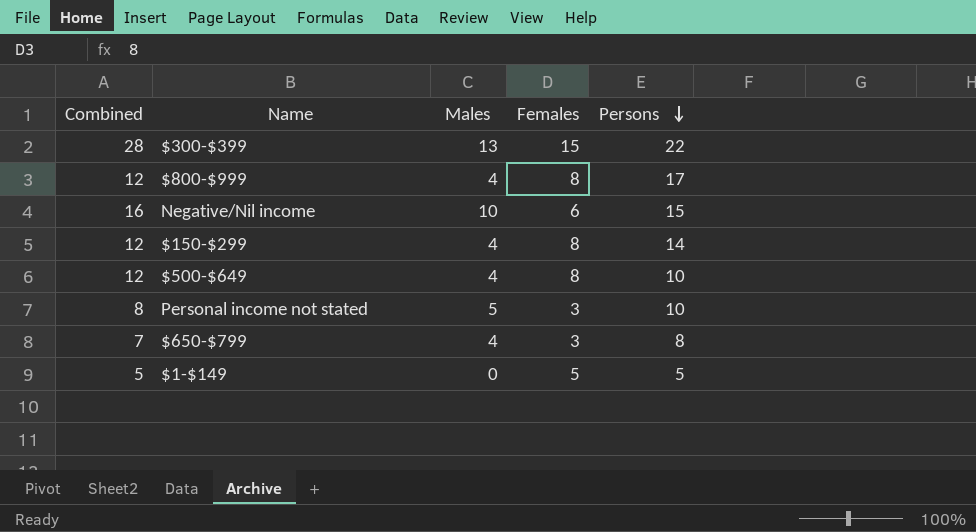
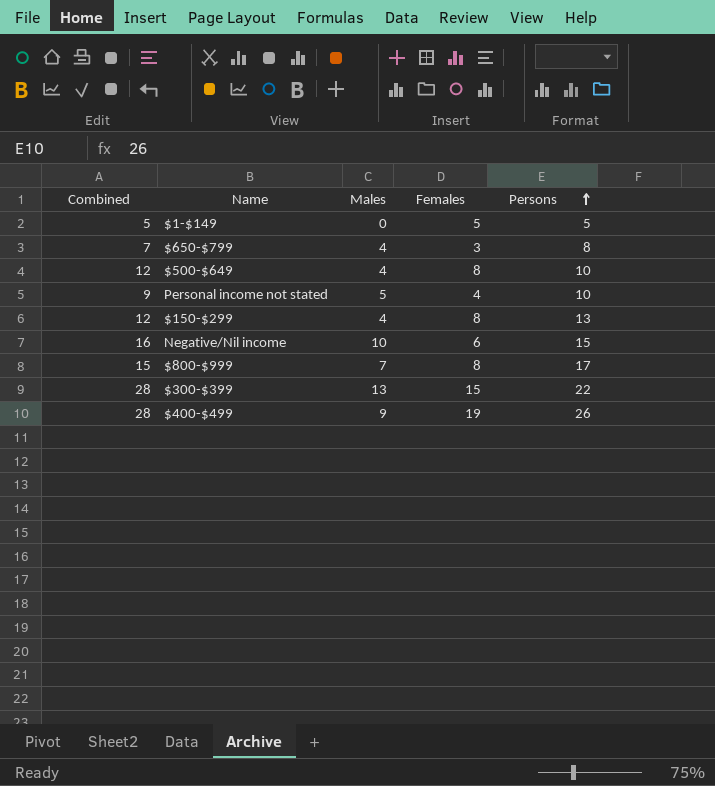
row order: Persons descending -> Persons ascending
Personal income not stated | Combined: 8 -> 9
Personal income not stated | Females: 3 -> 4
$150-$299 | Persons: 14 -> 13
$800-$999 | Combined: 12 -> 15
$800-$999 | Males: 4 -> 7
row $400-$499: none -> 28 | 9 | 19 | 26

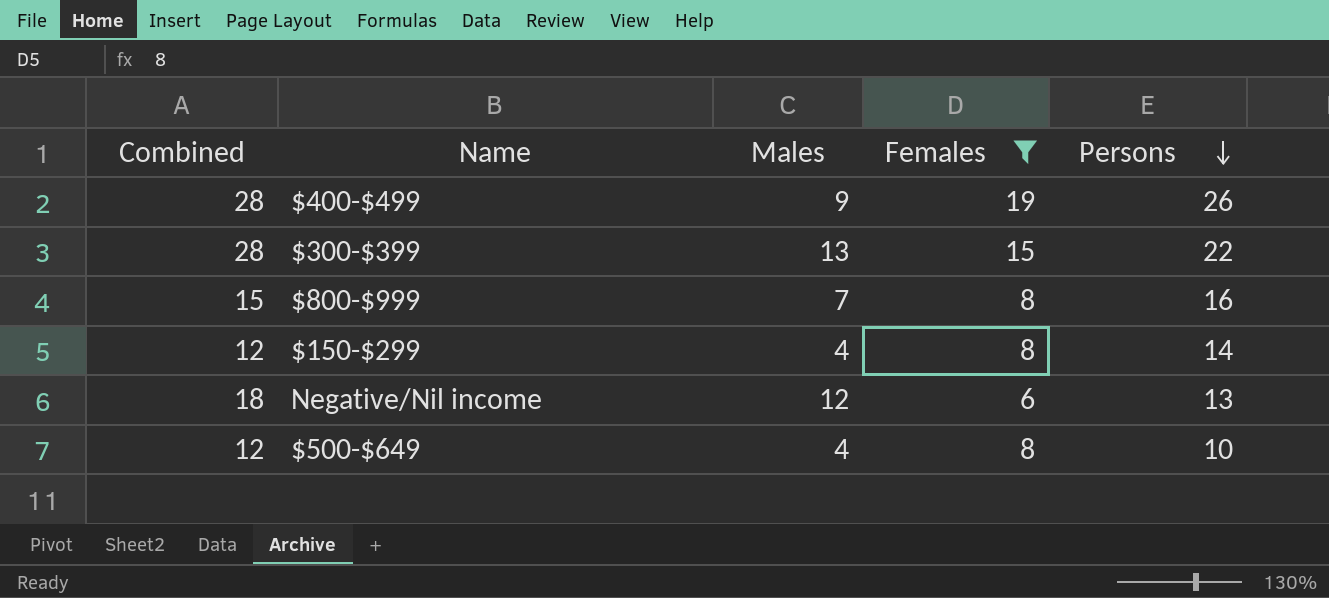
filter: none -> Females >= 6
row order: Persons ascending -> Persons descending
$800-$999 | Persons: 17 -> 16
$150-$299 | Persons: 13 -> 14
Negative/Nil income | Combined: 16 -> 18
Negative/Nil income | Males: 10 -> 12
Negative/Nil income | Persons: 15 -> 13

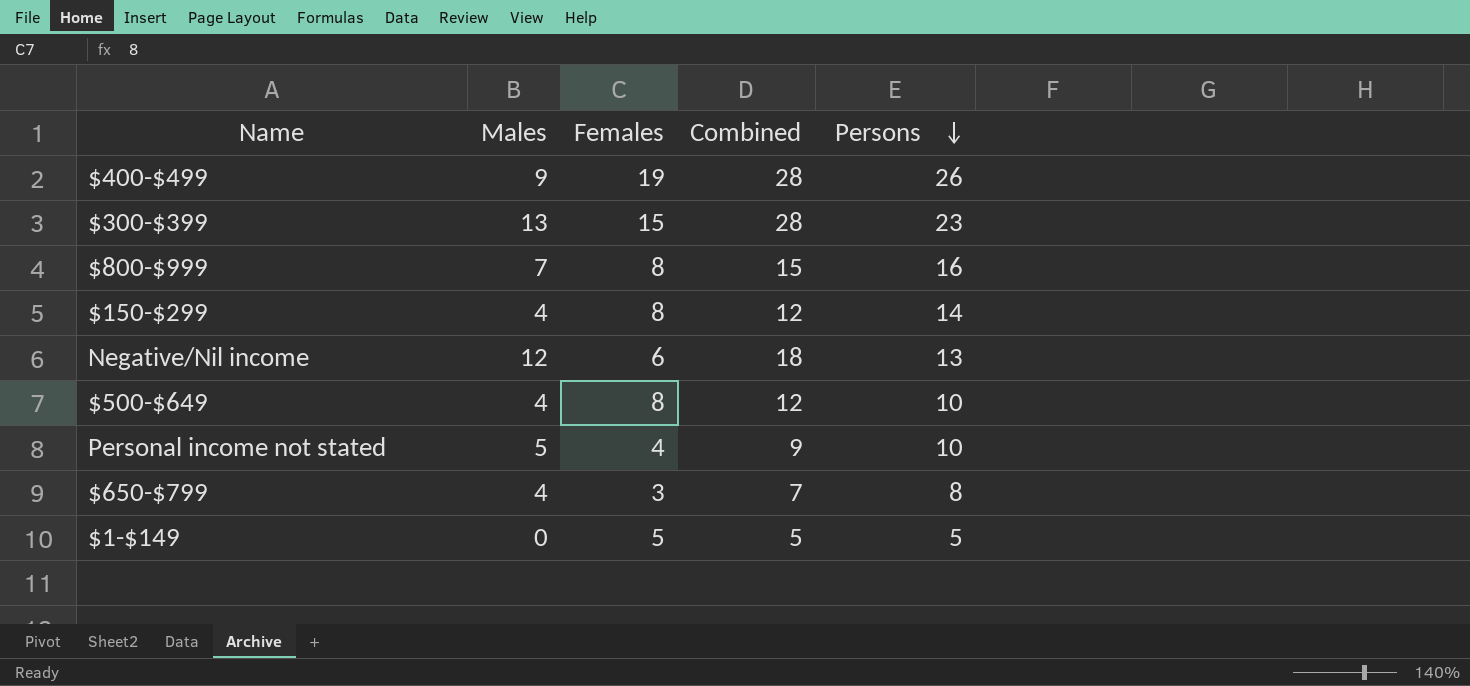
filter: Females >= 6 -> none
column Combined | position: 1 -> 4
$300-$399 | Persons: 22 -> 23

